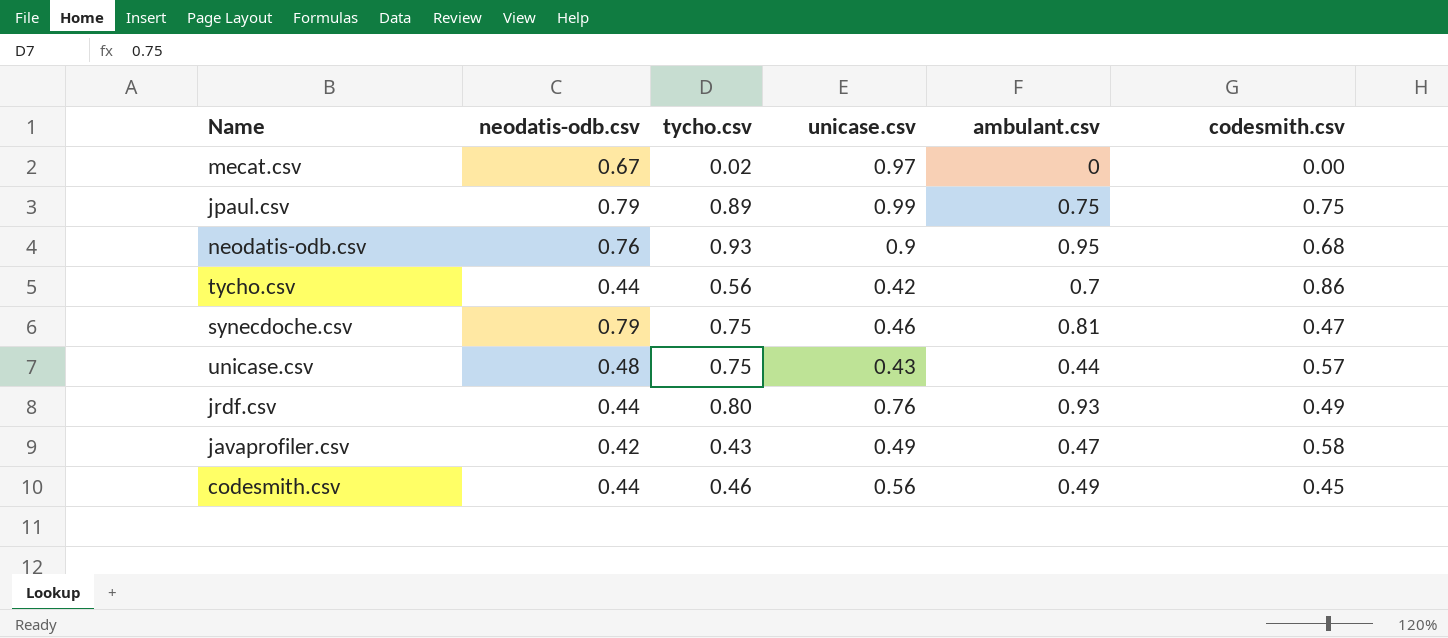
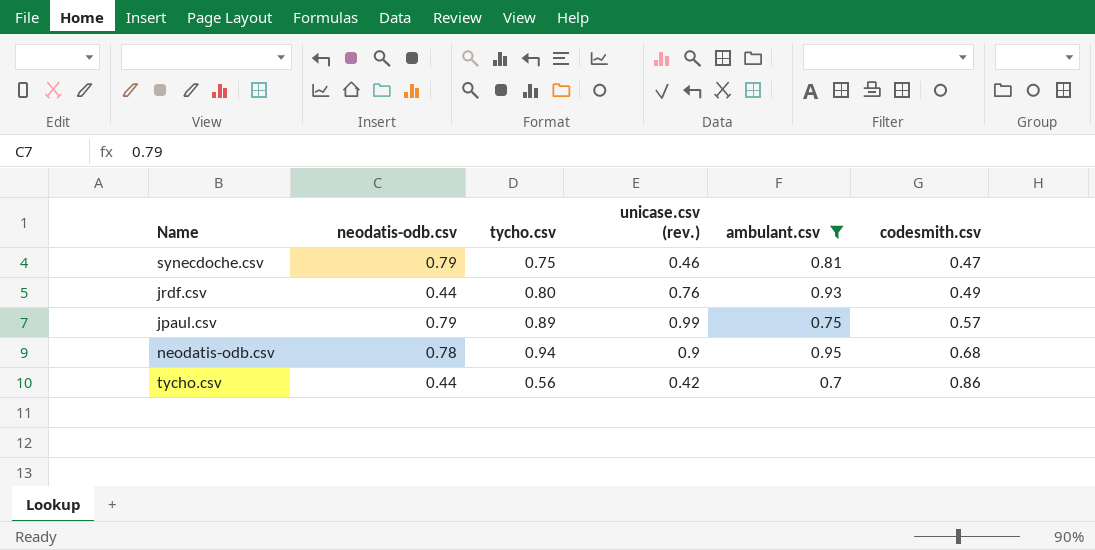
filter: none -> ambulant.csv >= 0.7
row order: none -> codesmith.csv ascending
column name: unicase.csv -> unicase.csv (rev.)
jpaul.csv | codesmith.csv: 0.75 -> 0.57
neodatis-odb.csv | neodatis-odb.csv: 0.76 -> 0.78
neodatis-odb.csv | tycho.csv: 0.93 -> 0.94

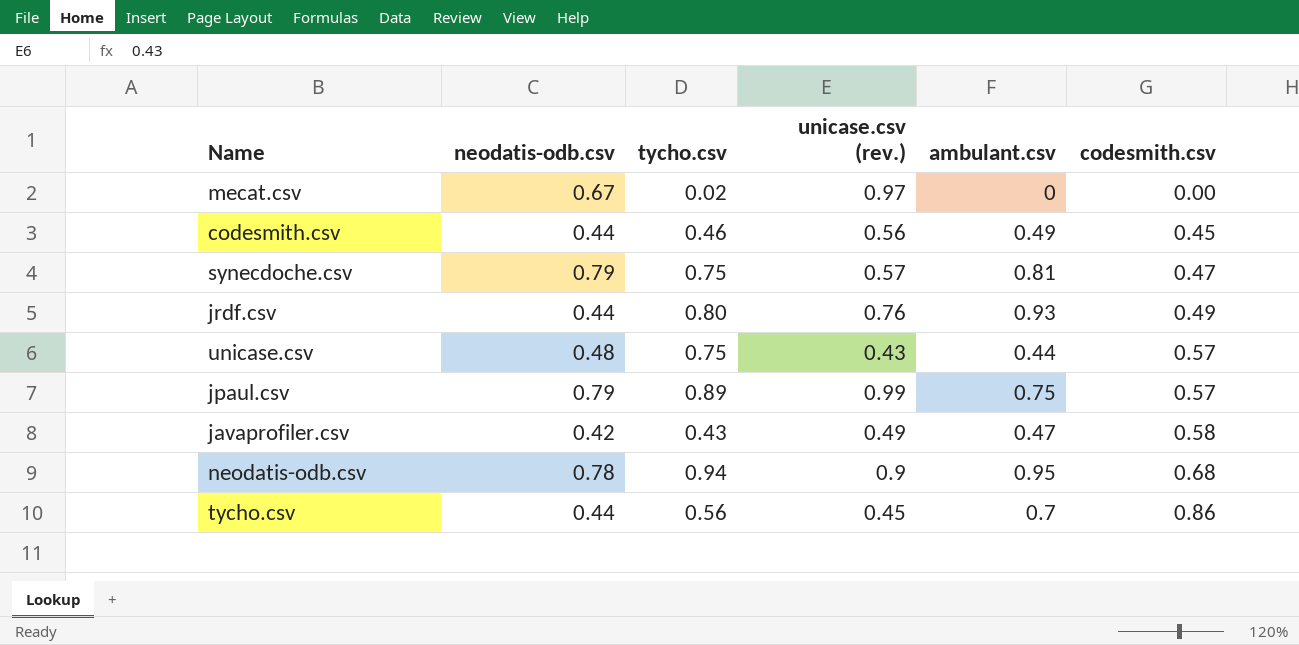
filter: ambulant.csv >= 0.7 -> none
synecdoche.csv | unicase.csv (rev.): 0.46 -> 0.57
tycho.csv | unicase.csv (rev.): 0.42 -> 0.45

